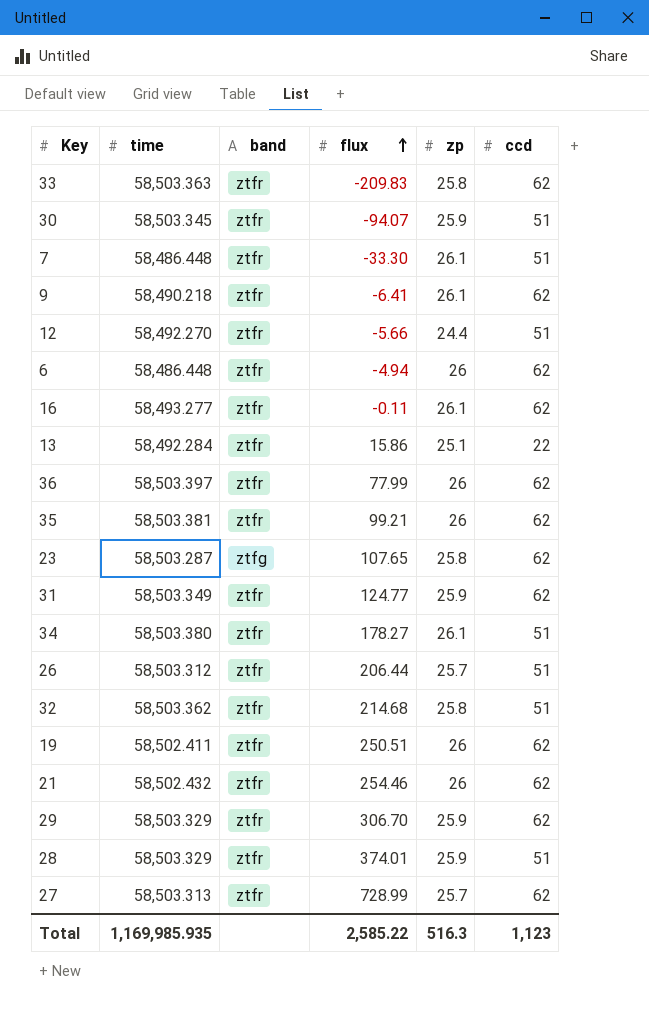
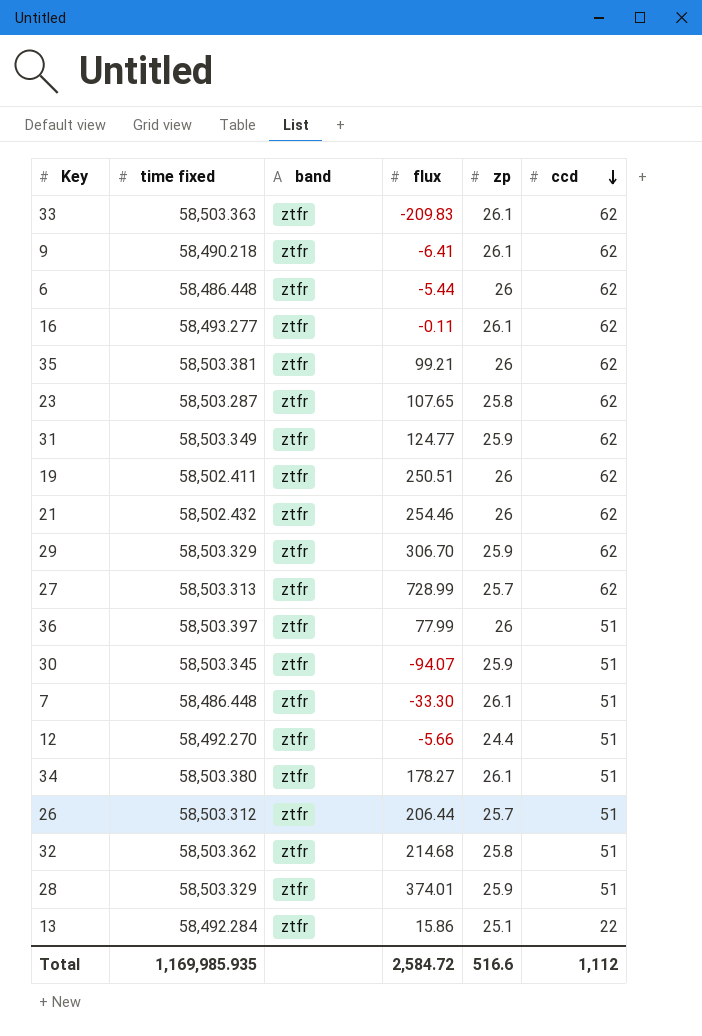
row order: flux ascending -> ccd descending
column name: time -> time fixed
33 | zp: 25.8 -> 26.1
6 | flux: -4.94 -> -5.44
23 | band: ztfg -> ztfr
36 | ccd: 62 -> 51
Total | flux: 2,585.22 -> 2,584.72
Total | zp: 516.3 -> 516.6
Total | ccd: 1,123 -> 1,112

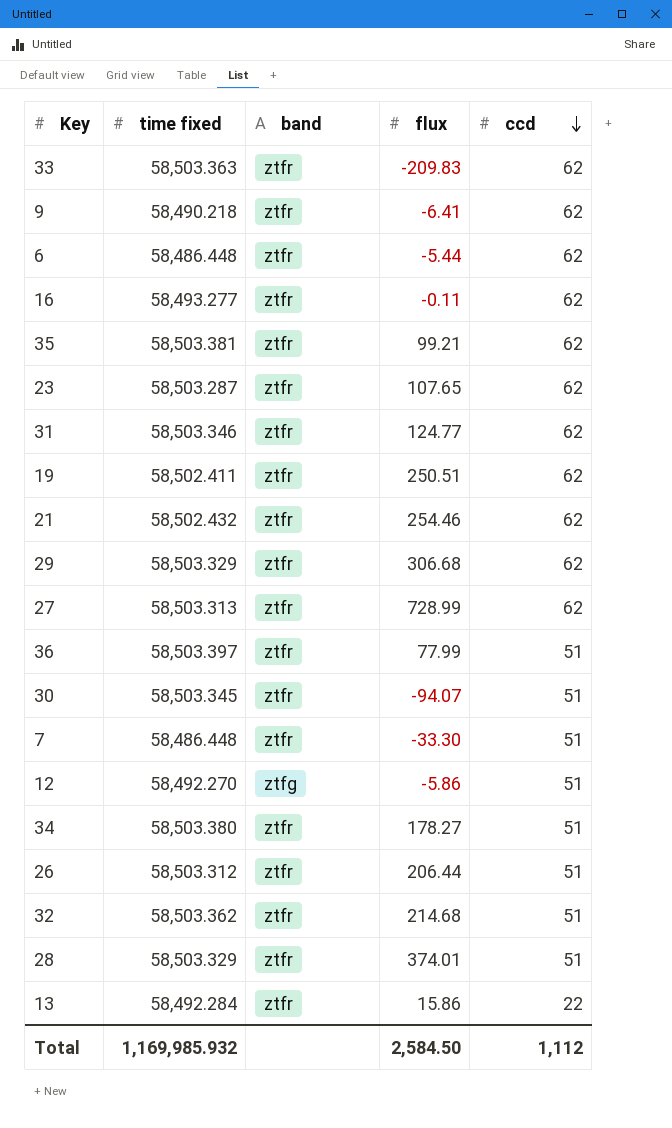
column zp | position: 5 -> none
31 | time fixed: 58,503.349 -> 58,503.346
29 | flux: 306.70 -> 306.68
12 | band: ztfr -> ztfg
12 | flux: -5.66 -> -5.86
Total | time fixed: 1,169,985.935 -> 1,169,985.932
Total | flux: 2,584.72 -> 2,584.50

